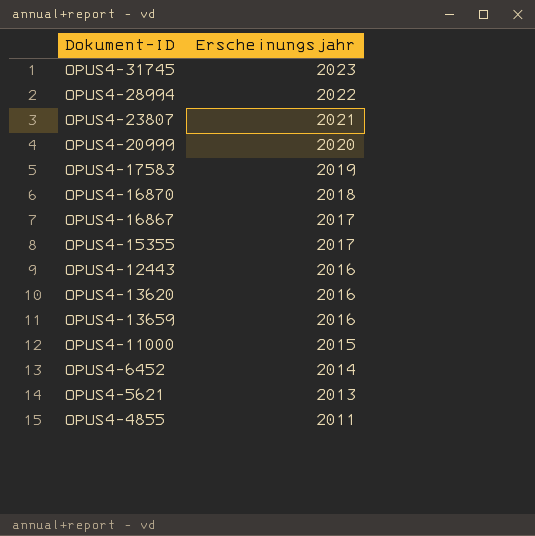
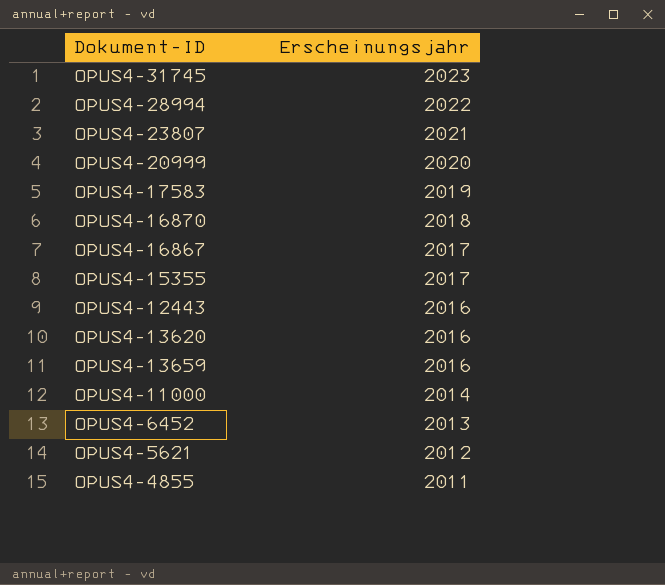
OPUS4-11000 | Erscheinungsjahr: 2015 -> 2014
OPUS4-6452 | Erscheinungsjahr: 2014 -> 2013
OPUS4-5621 | Erscheinungsjahr: 2013 -> 2012

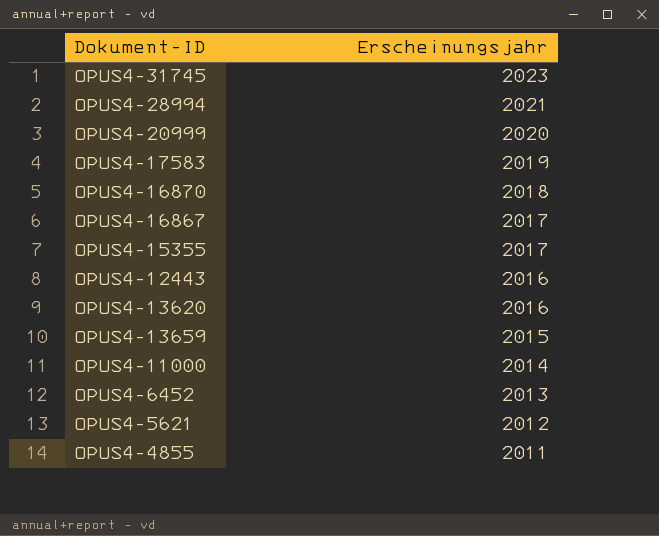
row OPUS4-23807: 2021 -> none
OPUS4-28994 | Erscheinungsjahr: 2022 -> 2021
OPUS4-13659 | Erscheinungsjahr: 2016 -> 2015

